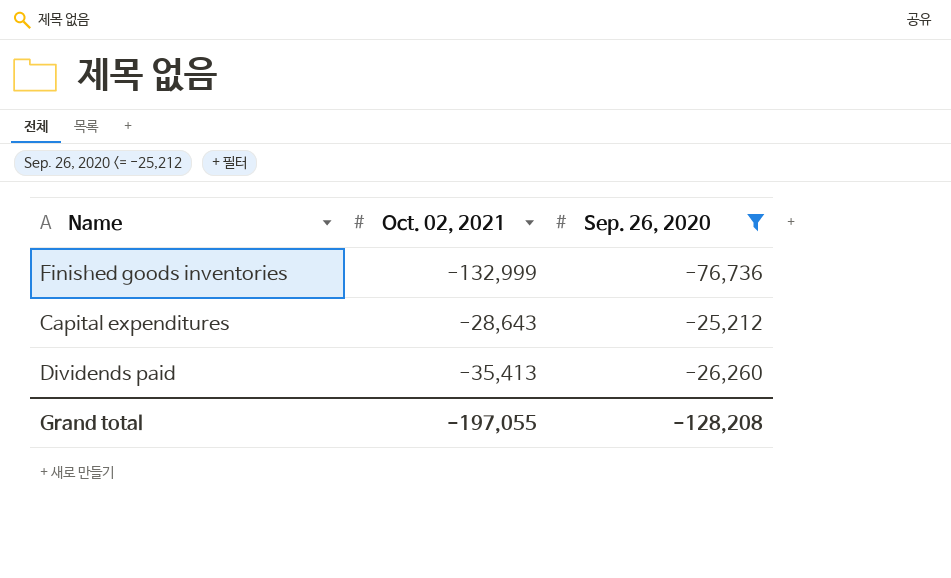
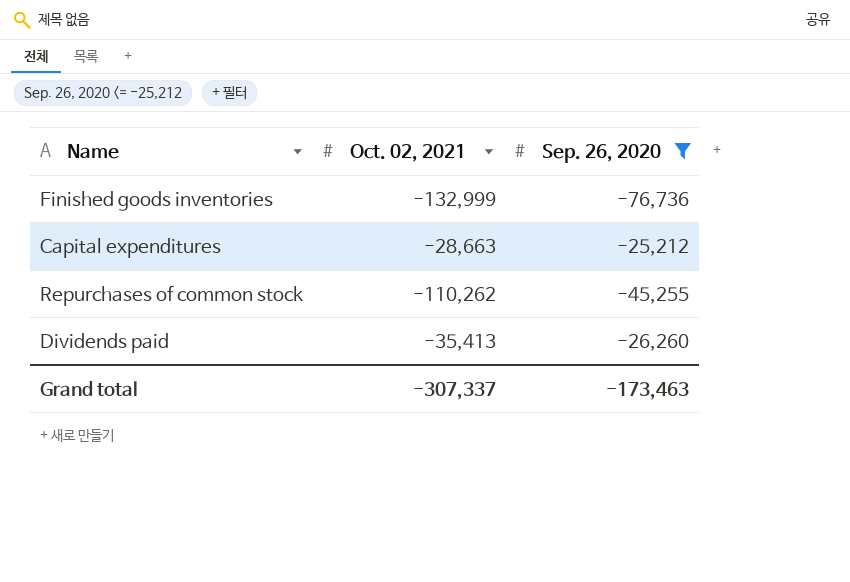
Capital expenditures | Oct. 02, 2021: -28,643 -> -28,663
row Repurchases of common stock: none -> -110,262 | -45,255
Grand total | Oct. 02, 2021: -197,055 -> -307,337
Grand total | Sep. 26, 2020: -128,208 -> -173,463

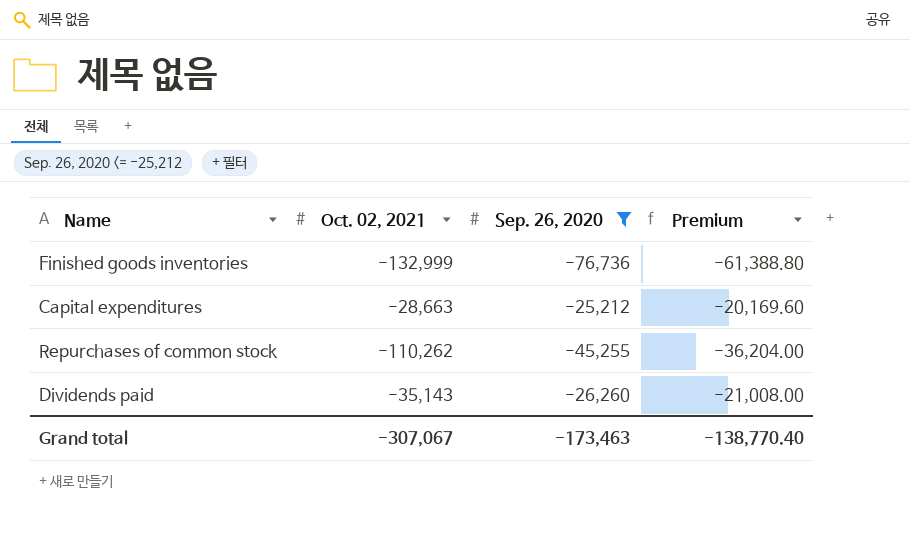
column Premium | formula: none -> [Sep. 26, 2020] * 0.8
Dividends paid | Oct. 02, 2021: -35,413 -> -35,143
Grand total | Oct. 02, 2021: -307,337 -> -307,067

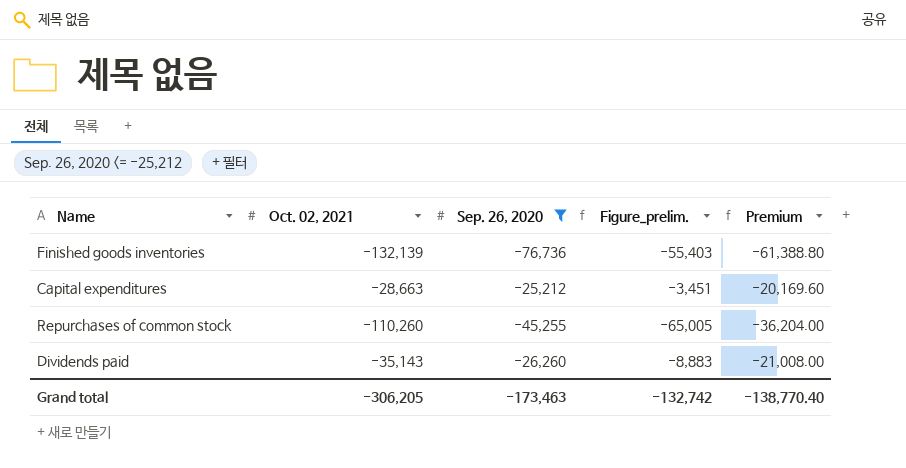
column Figure_prelim. | formula: none -> [Oct. 02, 2021] - [Sep. 26, 2020]
Finished goods inventories | Oct. 02, 2021: -132,999 -> -132,139
Repurchases of common stock | Oct. 02, 2021: -110,262 -> -110,260
Grand total | Oct. 02, 2021: -307,067 -> -306,205

